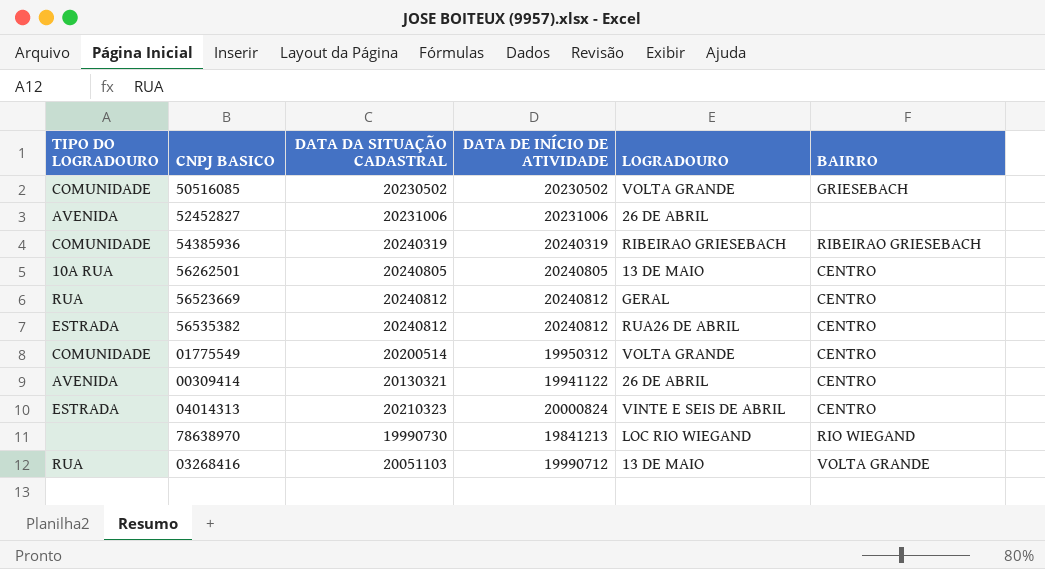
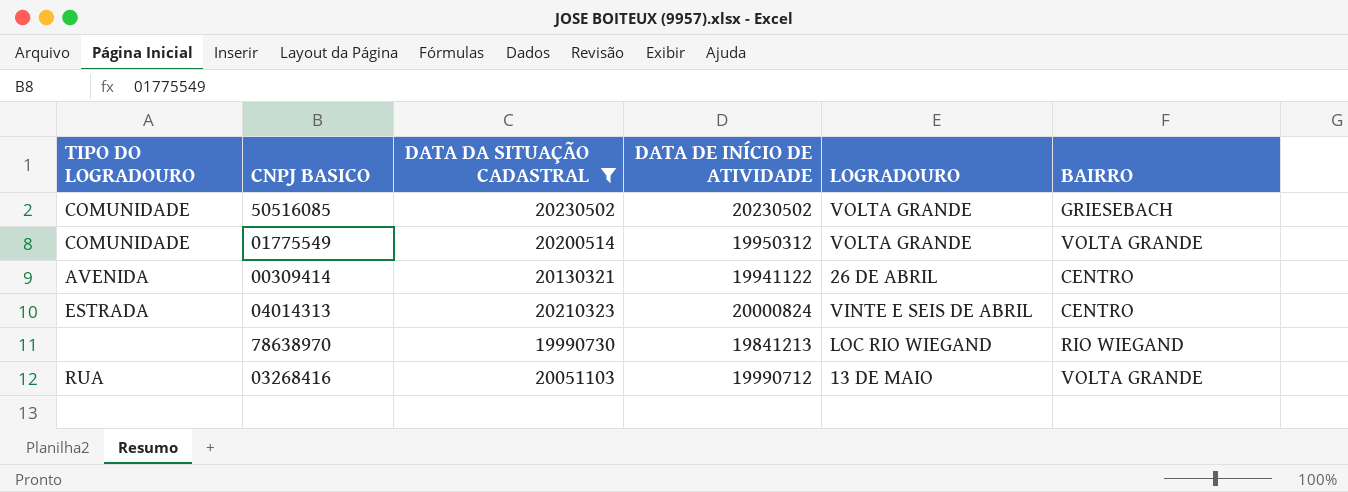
filter: none -> DATA DA SITUAÇÃO CADASTRAL <= 20230502
01775549 | BAIRRO: CENTRO -> VOLTA GRANDE

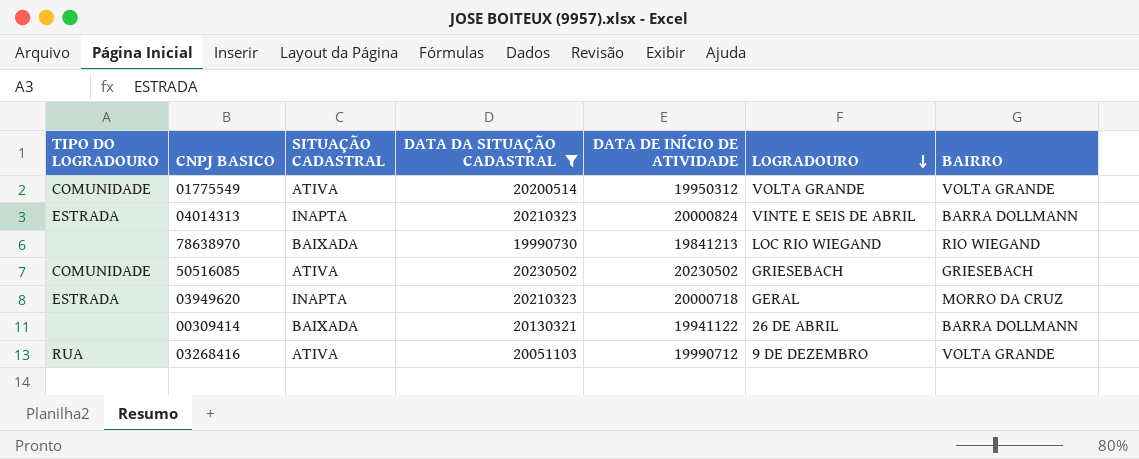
row order: none -> LOGRADOURO descending
column SITUAÇÃO CADASTRAL | position: none -> 3
04014313 | BAIRRO: CENTRO -> BARRA DOLLMANN
50516085 | LOGRADOURO: VOLTA GRANDE -> GRIESEBACH
row 03949620: none -> ESTRADA | INAPTA | 20210323 | 20000718 | GERAL | MORRO DA CRUZ
00309414 | TIPO DO LOGRADOURO: AVENIDA -> none
00309414 | BAIRRO: CENTRO -> BARRA DOLLMANN
03268416 | LOGRADOURO: 13 DE MAIO -> 9 DE DEZEMBRO

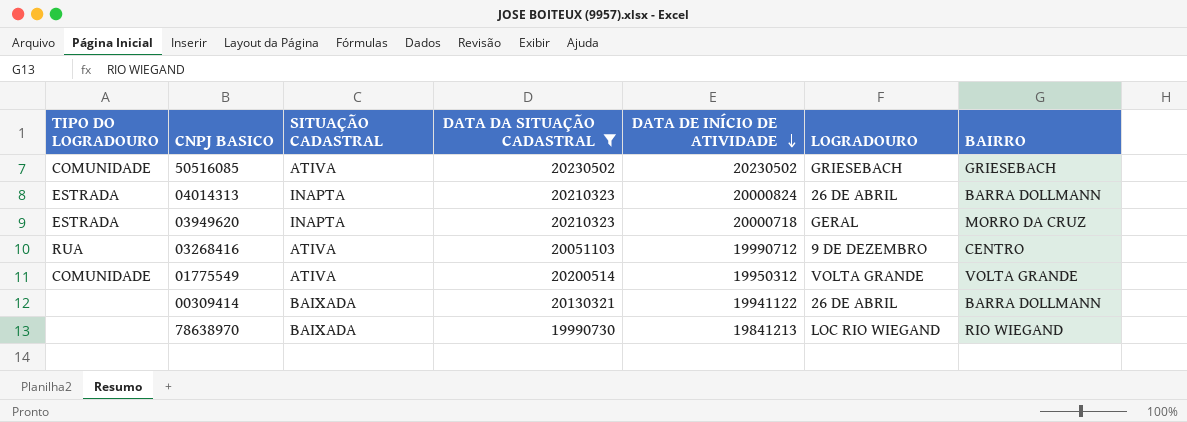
row order: LOGRADOURO descending -> DATA DE INÍCIO DE ATIVIDADE descending
04014313 | LOGRADOURO: VINTE E SEIS DE ABRIL -> 26 DE ABRIL
03268416 | BAIRRO: VOLTA GRANDE -> CENTRO

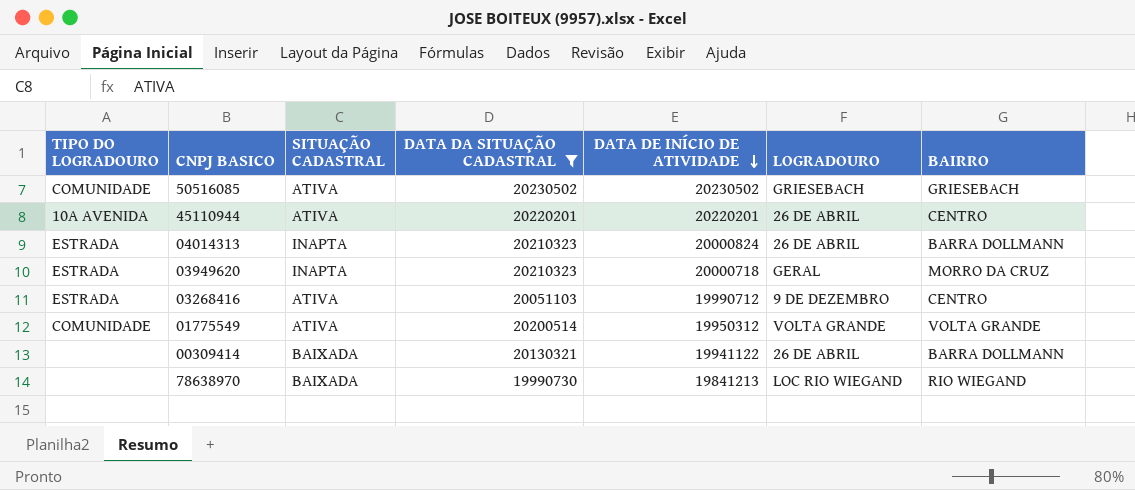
row 45110944: none -> 10A AVENIDA | ATIVA | 20220201 | 20220201 | 26 DE ABRIL | CENTRO
03268416 | TIPO DO LOGRADOURO: RUA -> ESTRADA

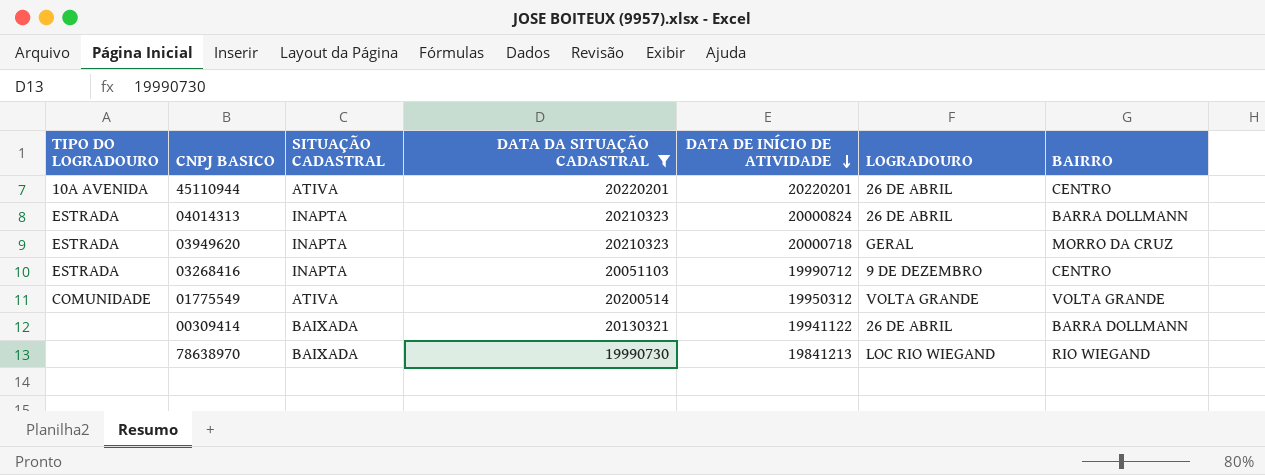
row 50516085: COMUNIDADE | ATIVA | 20230502 | 20230502 | GRIESEBACH | GRIESEBACH -> none
03268416 | SITUAÇÃO CADASTRAL: ATIVA -> INAPTA

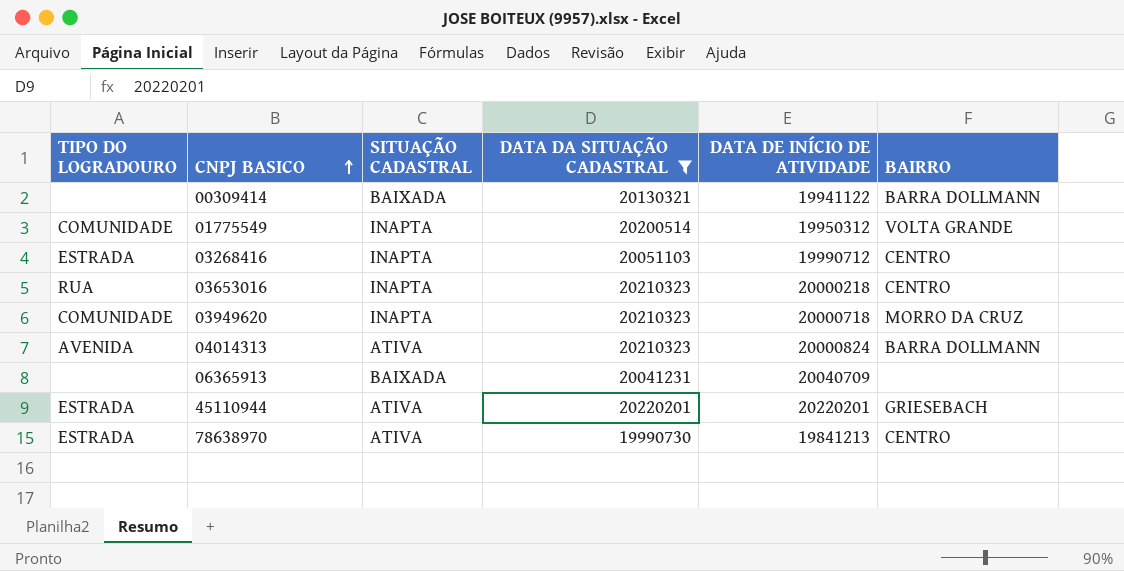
row order: DATA DE INÍCIO DE ATIVIDADE descending -> CNPJ BASICO ascending
column LOGRADOURO | position: 6 -> none
01775549 | SITUAÇÃO CADASTRAL: ATIVA -> INAPTA
row 03653016: none -> RUA | INAPTA | 20210323 | 20000218 | CENTRO
03949620 | TIPO DO LOGRADOURO: ESTRADA -> COMUNIDADE
04014313 | TIPO DO LOGRADOURO: ESTRADA -> AVENIDA
04014313 | SITUAÇÃO CADASTRAL: INAPTA -> ATIVA
row 06365913: none -> none | BAIXADA | 20041231 | 20040709 | none
45110944 | TIPO DO LOGRADOURO: 10A AVENIDA -> ESTRADA
45110944 | BAIRRO: CENTRO -> GRIESEBACH
78638970 | TIPO DO LOGRADOURO: none -> ESTRADA
78638970 | SITUAÇÃO CADASTRAL: BAIXADA -> ATIVA
78638970 | BAIRRO: RIO WIEGAND -> CENTRO

